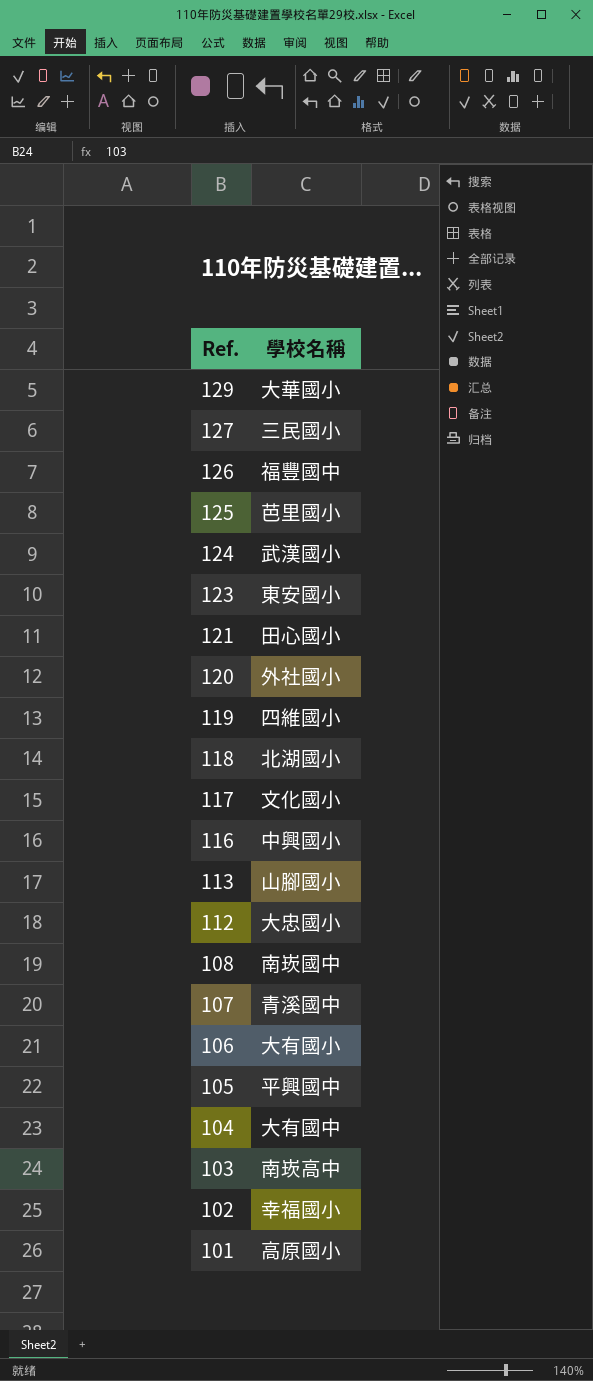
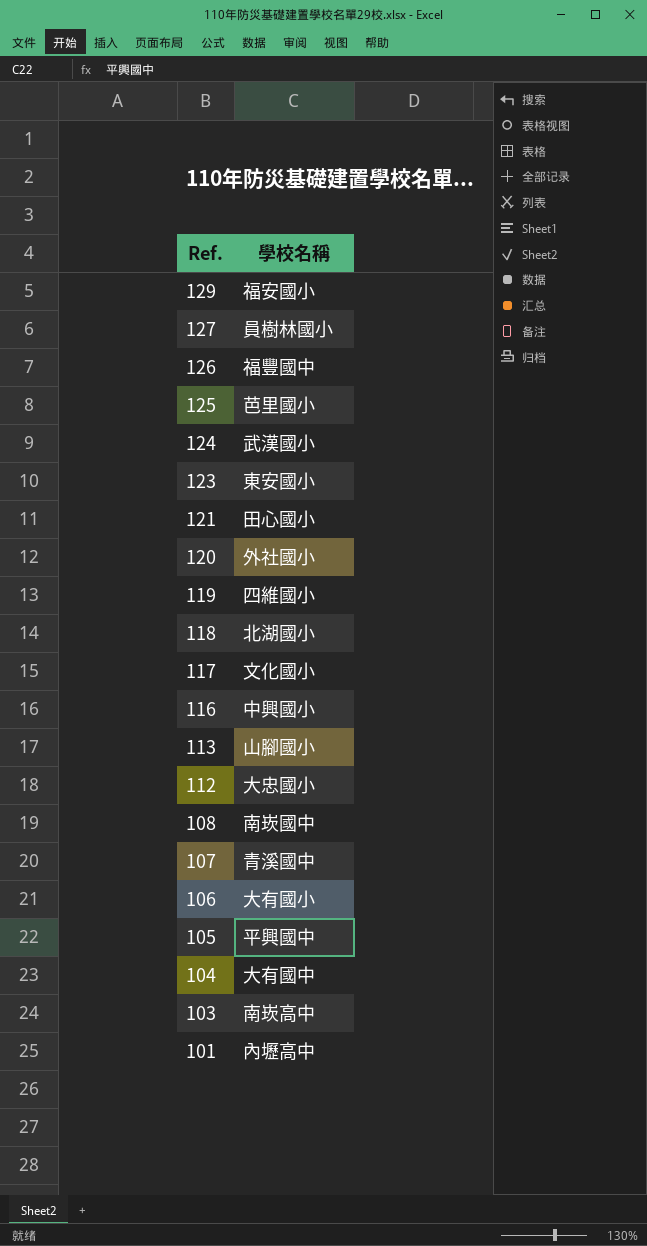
row 102: 幸福國小 -> none
129 | 學校名稱: 大華國小 -> 福安國小
127 | 學校名稱: 三民國小 -> 員樹林國小
101 | 學校名稱: 高原國小 -> 內壢高中

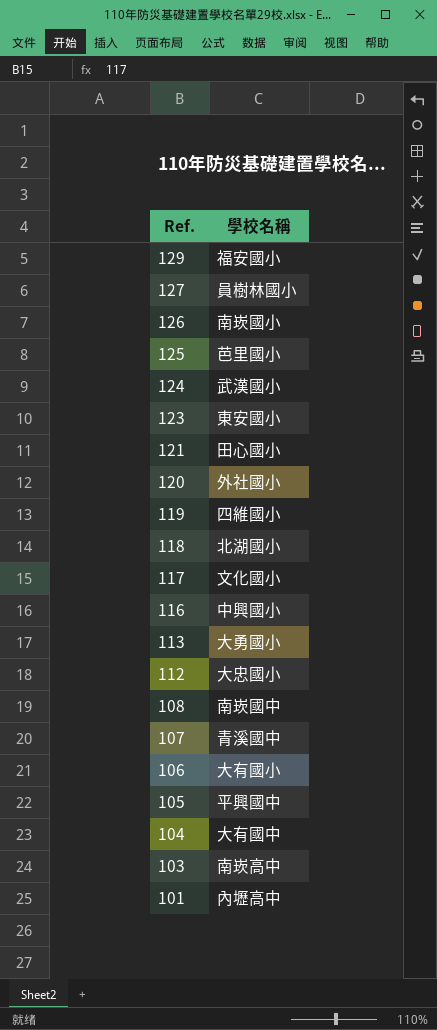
126 | 學校名稱: 福豐國中 -> 南崁國小
113 | 學校名稱: 山腳國小 -> 大勇國小

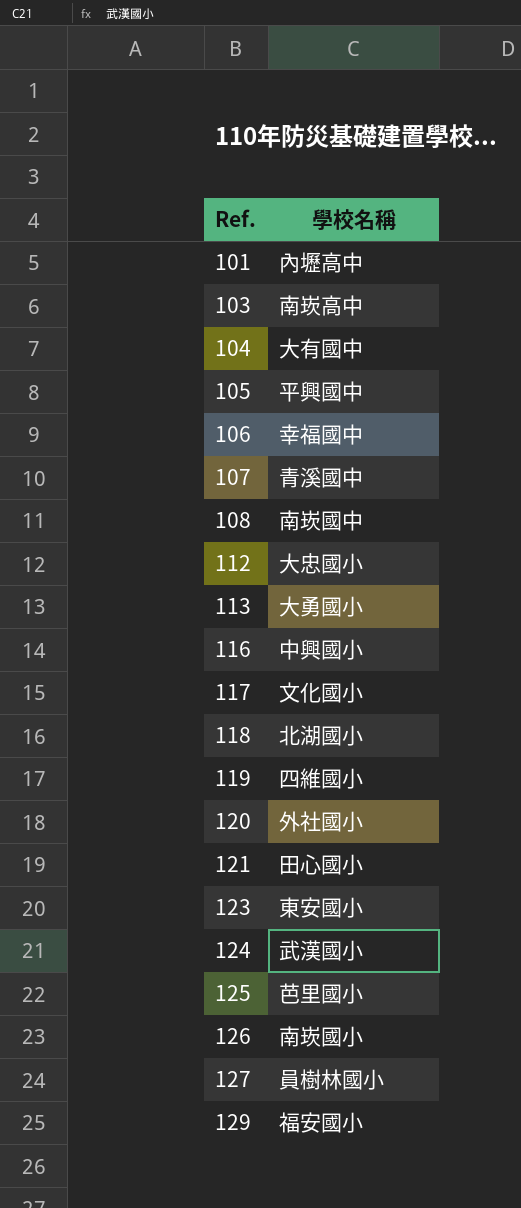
row order: Ref. descending -> Ref. ascending
106 | 學校名稱: 大有國小 -> 幸福國中

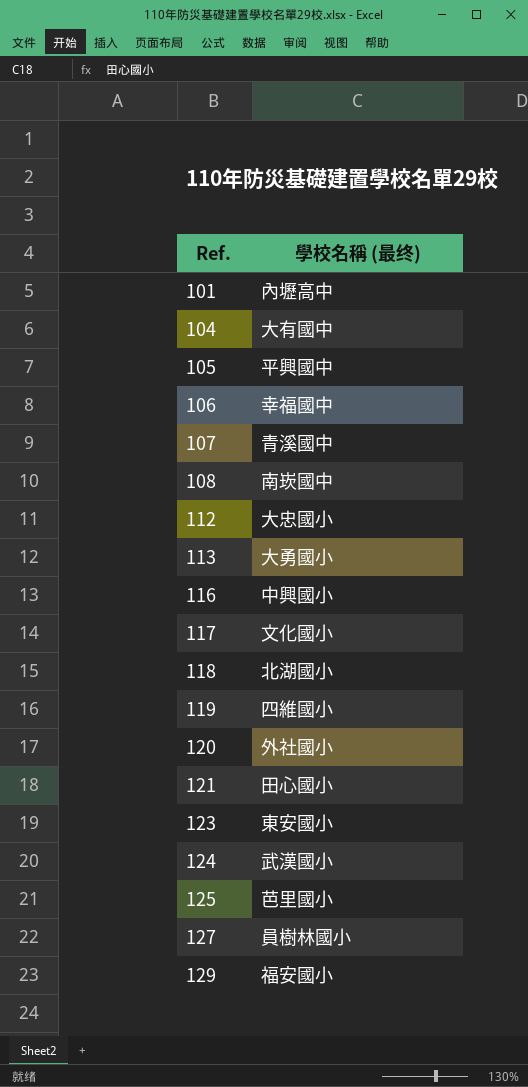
column name: 學校名稱 -> 學校名稱 (最终)
row 103: 南崁高中 -> none
row 126: 南崁國小 -> none

